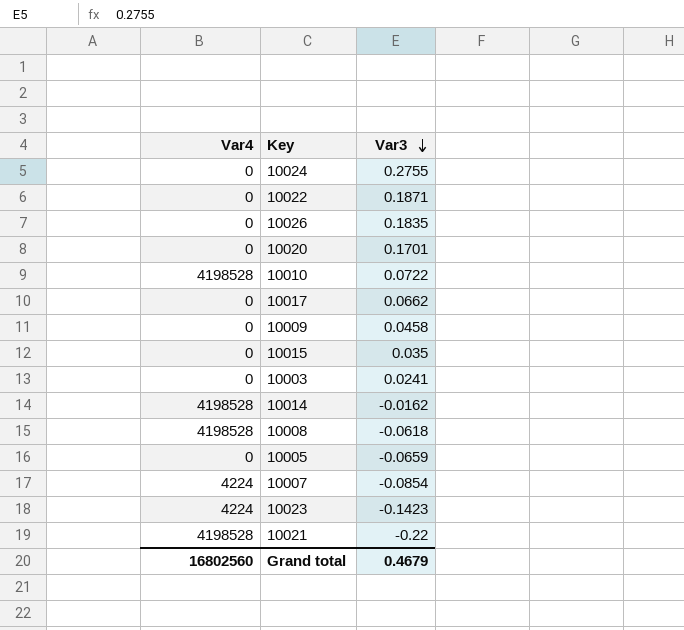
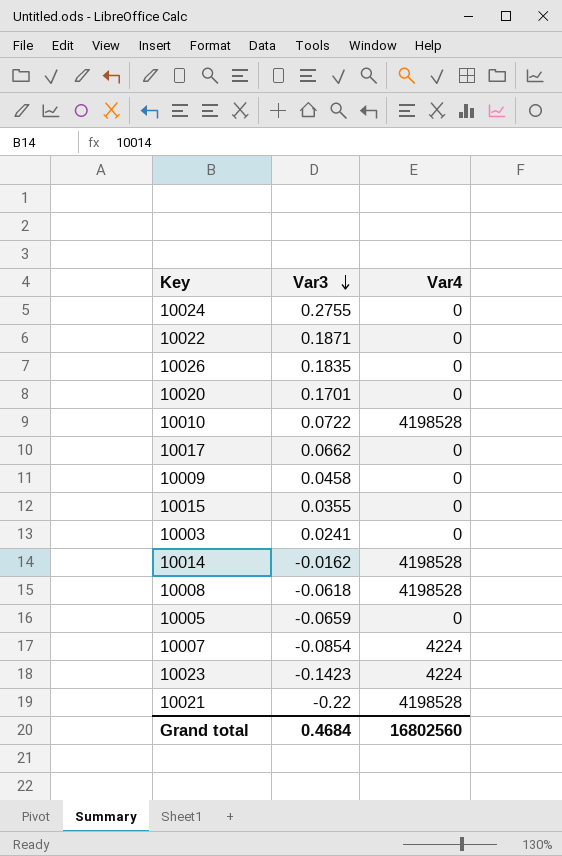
column Var4 | position: 1 -> 3
10015 | Var3: 0.035 -> 0.0355
Grand total | Var3: 0.4679 -> 0.4684

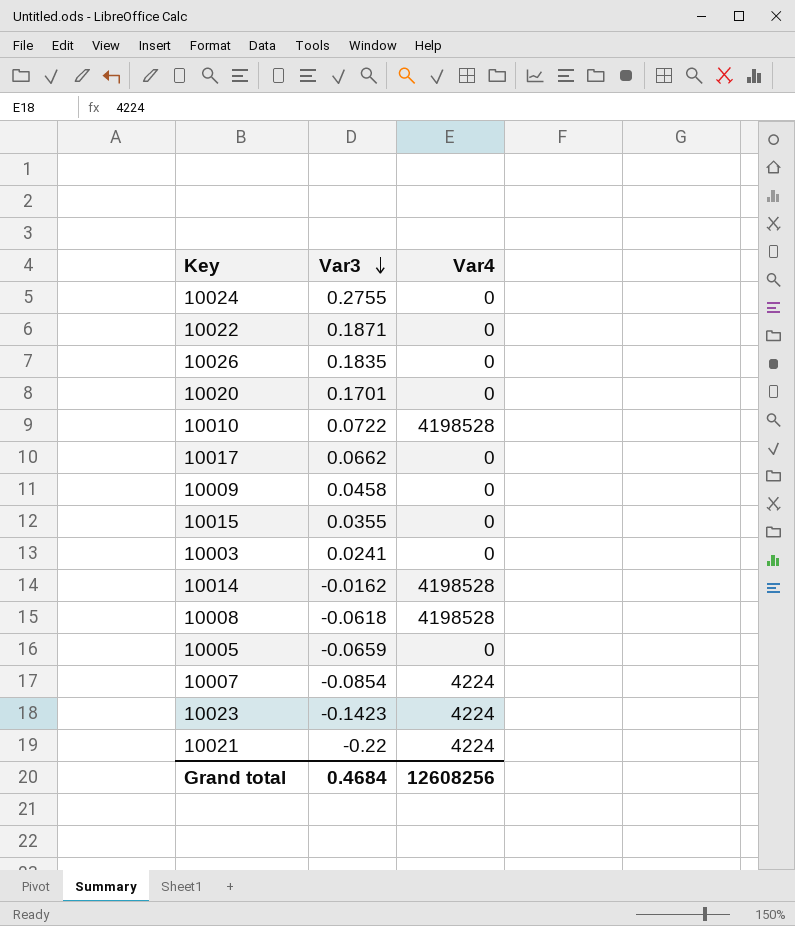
10021 | Var4: 4198528 -> 4224
Grand total | Var4: 16802560 -> 12608256

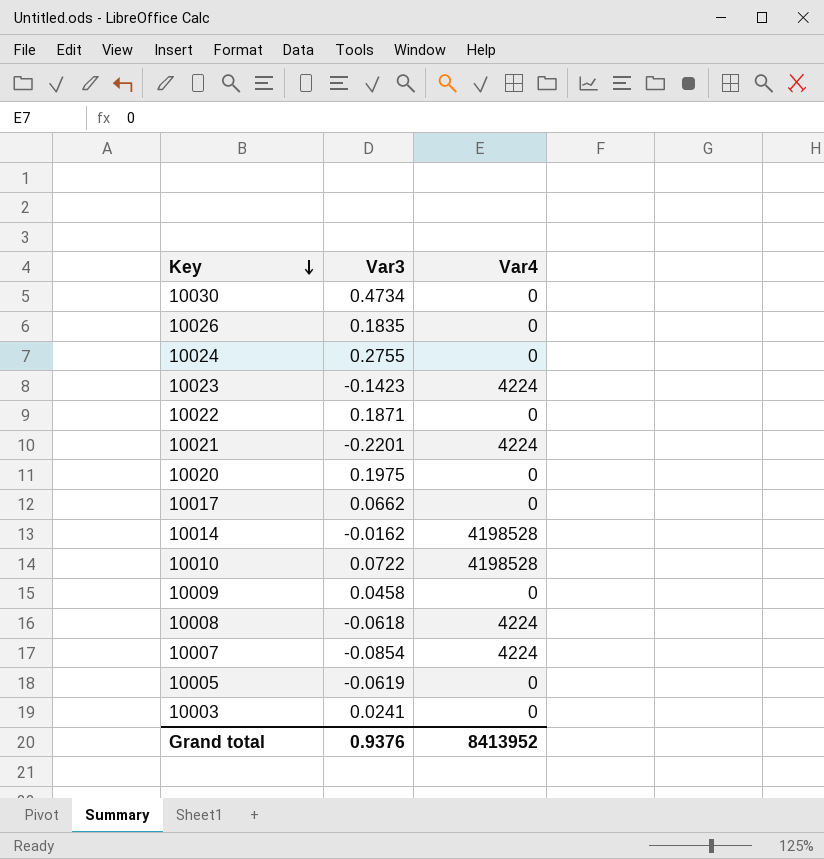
row order: Var3 descending -> Key descending
row 10015: 0.0355 | 0 -> none
row 10030: none -> 0.4734 | 0
10021 | Var3: -0.22 -> -0.2201
10020 | Var3: 0.1701 -> 0.1975
10008 | Var4: 4198528 -> 4224
10005 | Var3: -0.0659 -> -0.0619
Grand total | Var3: 0.4684 -> 0.9376
Grand total | Var4: 12608256 -> 8413952

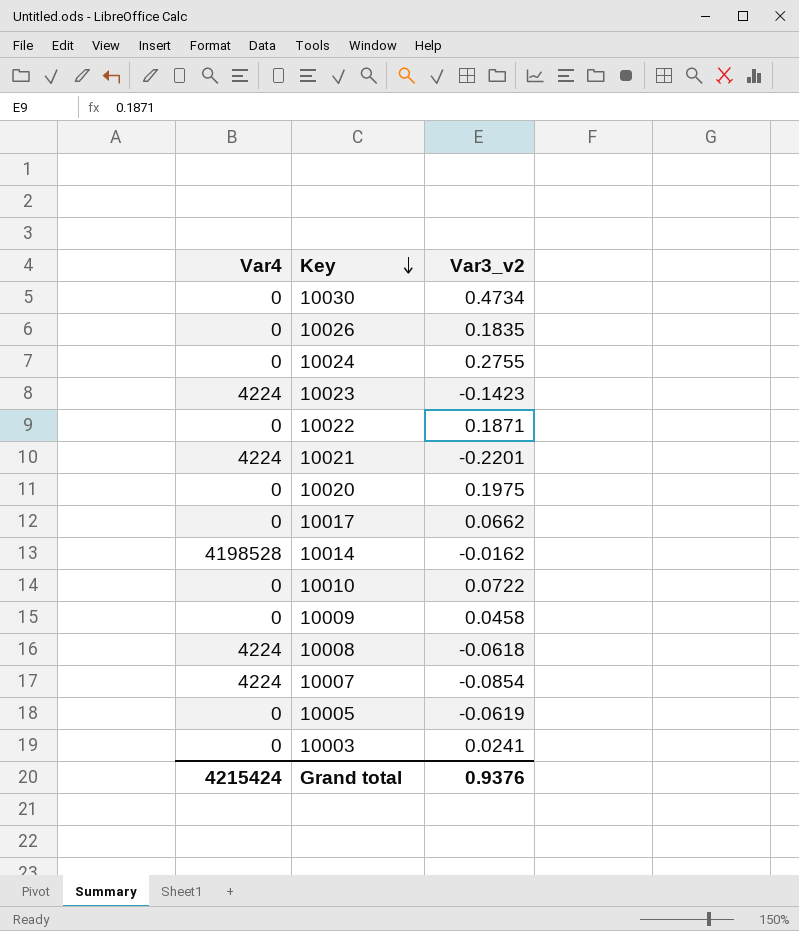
column Var4 | position: 3 -> 1
column name: Var3 -> Var3_v2
10010 | Var4: 4198528 -> 0
Grand total | Var4: 8413952 -> 4215424

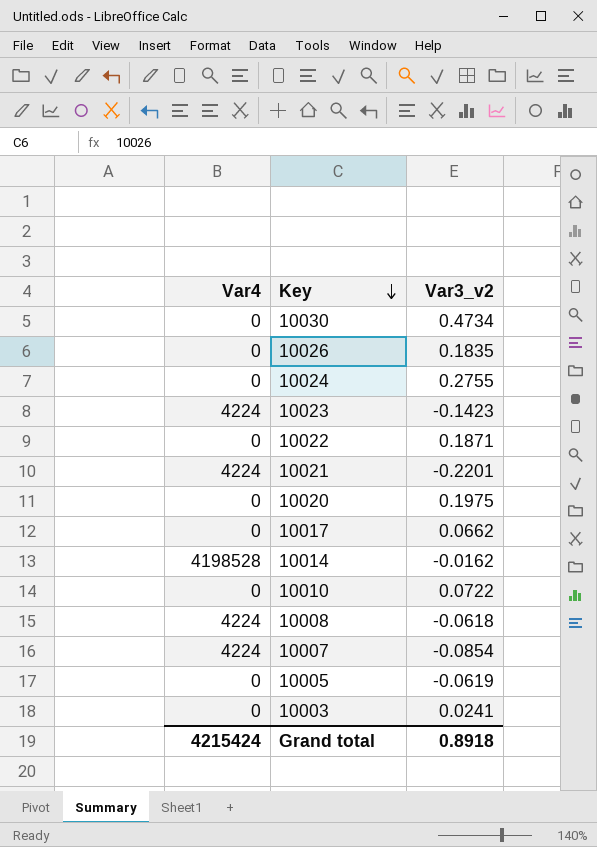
row 10009: 0 | 0.0458 -> none
Grand total | Var3_v2: 0.9376 -> 0.8918

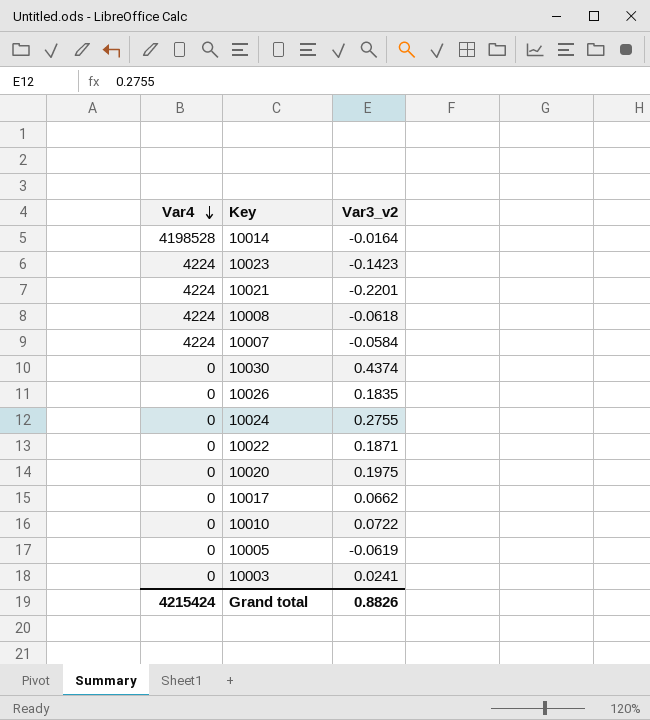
row order: Key descending -> Var4 descending
10014 | Var3_v2: -0.0162 -> -0.0164
10007 | Var3_v2: -0.0854 -> -0.0584
10030 | Var3_v2: 0.4734 -> 0.4374
Grand total | Var3_v2: 0.8918 -> 0.8826

